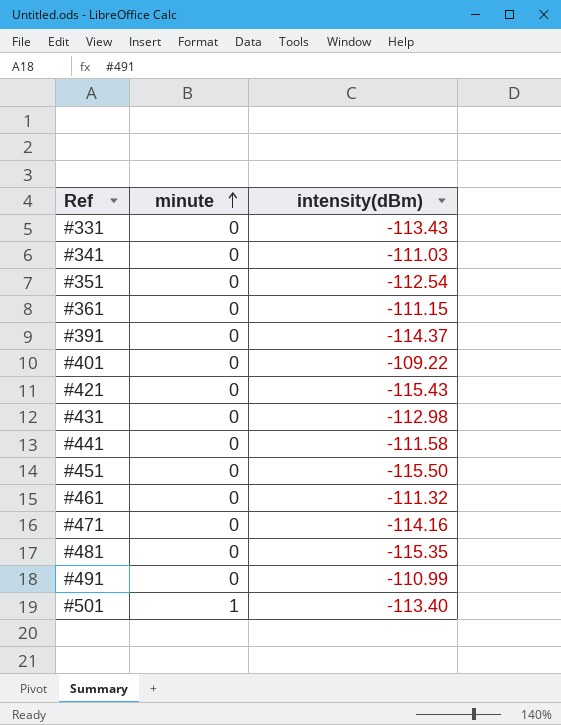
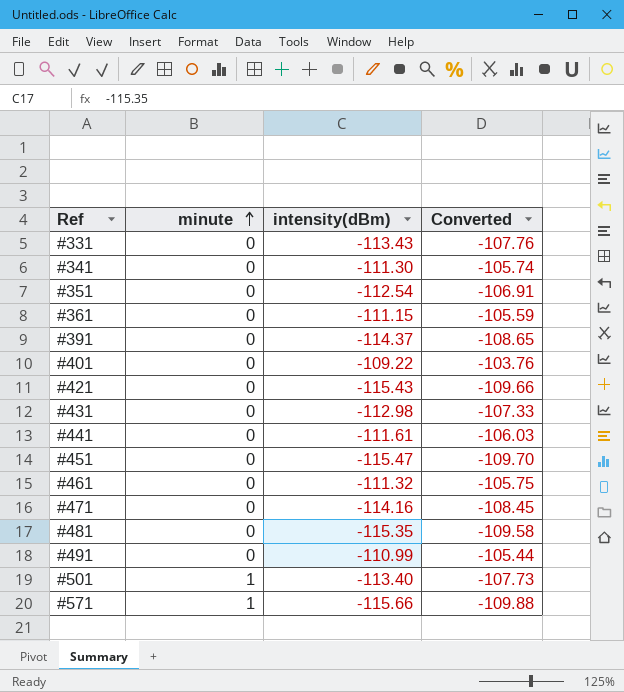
column Converted | formula: none -> [intensity(dBm)] * 0.95
#341 | intensity(dBm): -111.03 -> -111.30
#441 | intensity(dBm): -111.58 -> -111.61
#451 | intensity(dBm): -115.50 -> -115.47
row #571: none -> 1 | -115.66 | -109.88

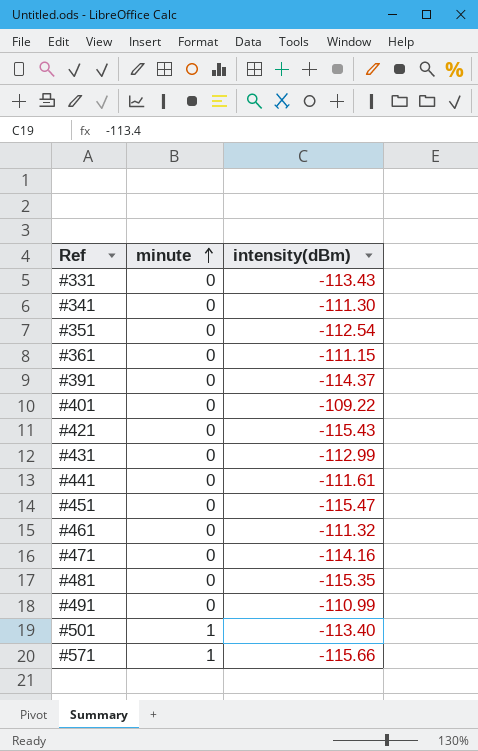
column Converted | formula: [intensity(dBm)] * 0.95 -> none
#431 | intensity(dBm): -112.98 -> -112.99

